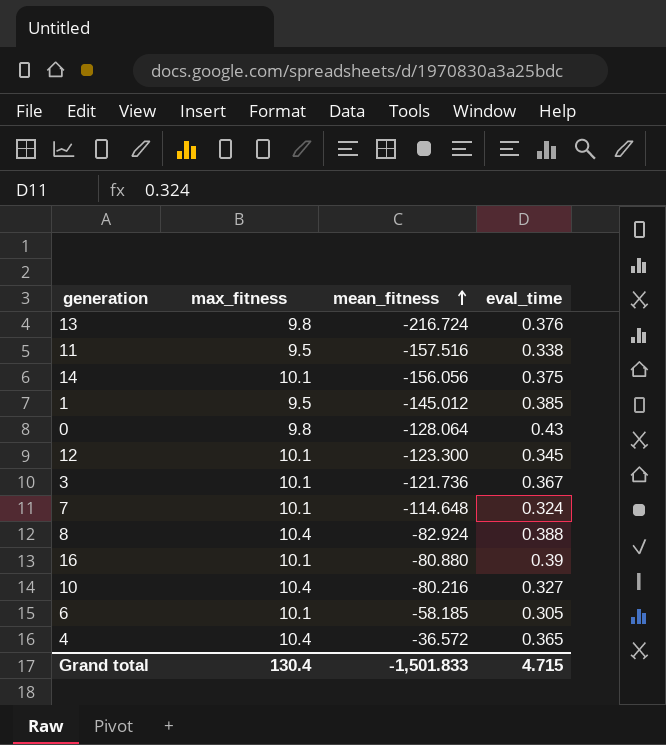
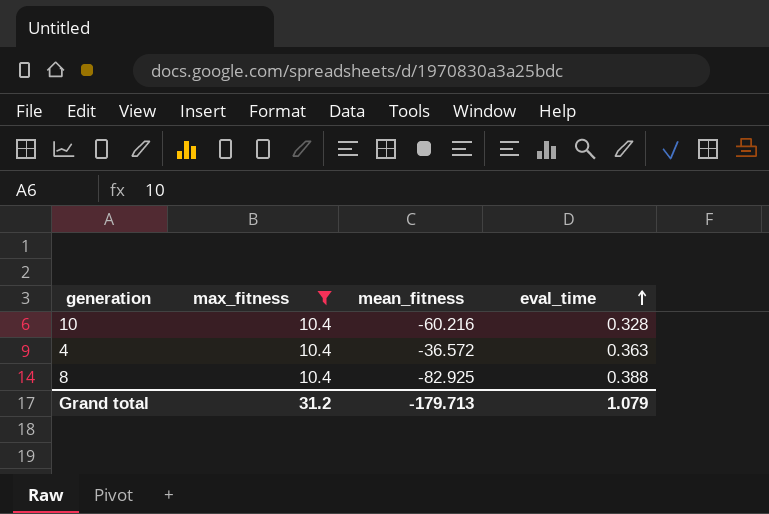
filter: none -> max_fitness = 10.4
row order: mean_fitness ascending -> eval_time ascending
10 | mean_fitness: -80.216 -> -60.216
10 | eval_time: 0.327 -> 0.328
4 | eval_time: 0.365 -> 0.363
8 | mean_fitness: -82.924 -> -82.925
Grand total | max_fitness: 130.4 -> 31.2
Grand total | mean_fitness: -1,501.833 -> -179.713
Grand total | eval_time: 4.715 -> 1.079

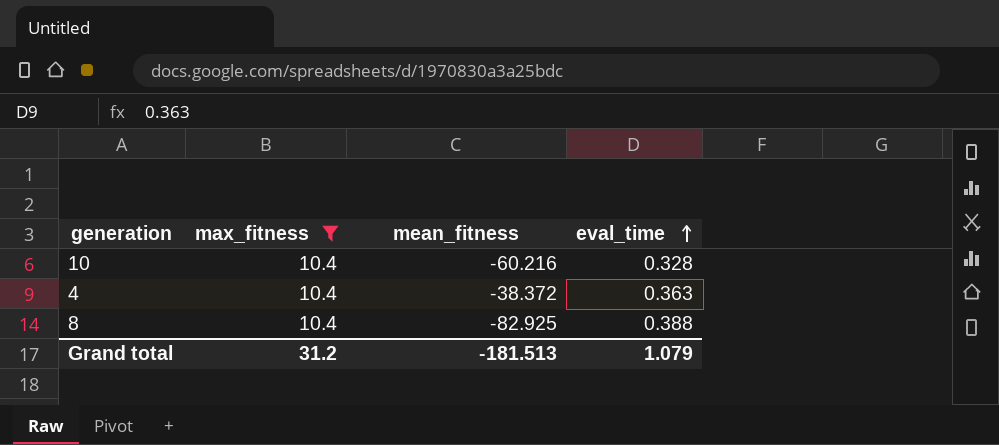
4 | mean_fitness: -36.572 -> -38.372
Grand total | mean_fitness: -179.713 -> -181.513

